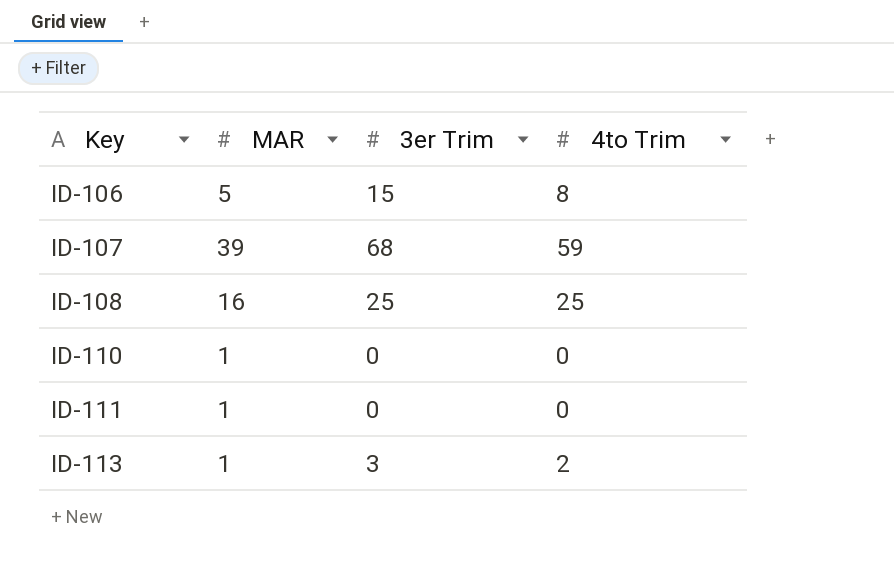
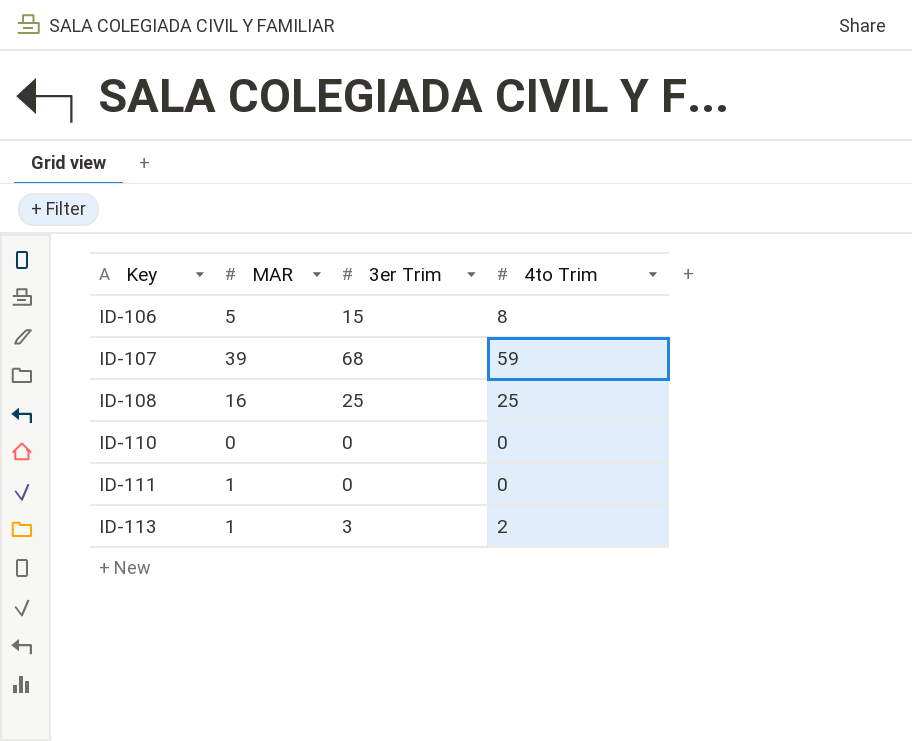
ID-110 | MAR: 1 -> 0

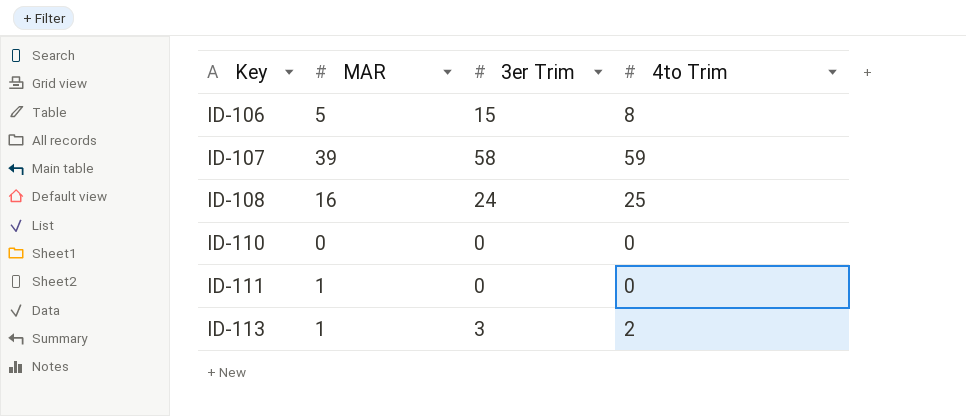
ID-107 | 3er Trim: 68 -> 58
ID-108 | 3er Trim: 25 -> 24

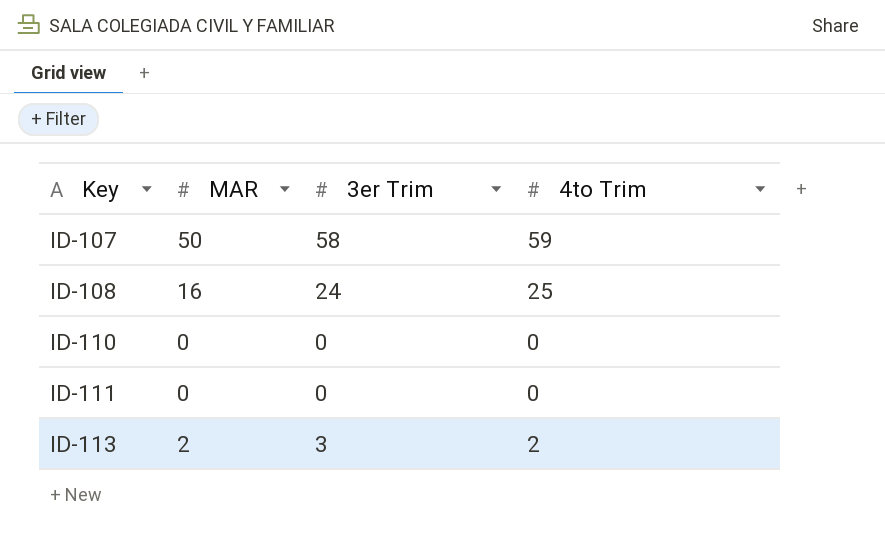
row ID-106: 5 | 15 | 8 -> none
ID-107 | MAR: 39 -> 50
ID-111 | MAR: 1 -> 0
ID-113 | MAR: 1 -> 2

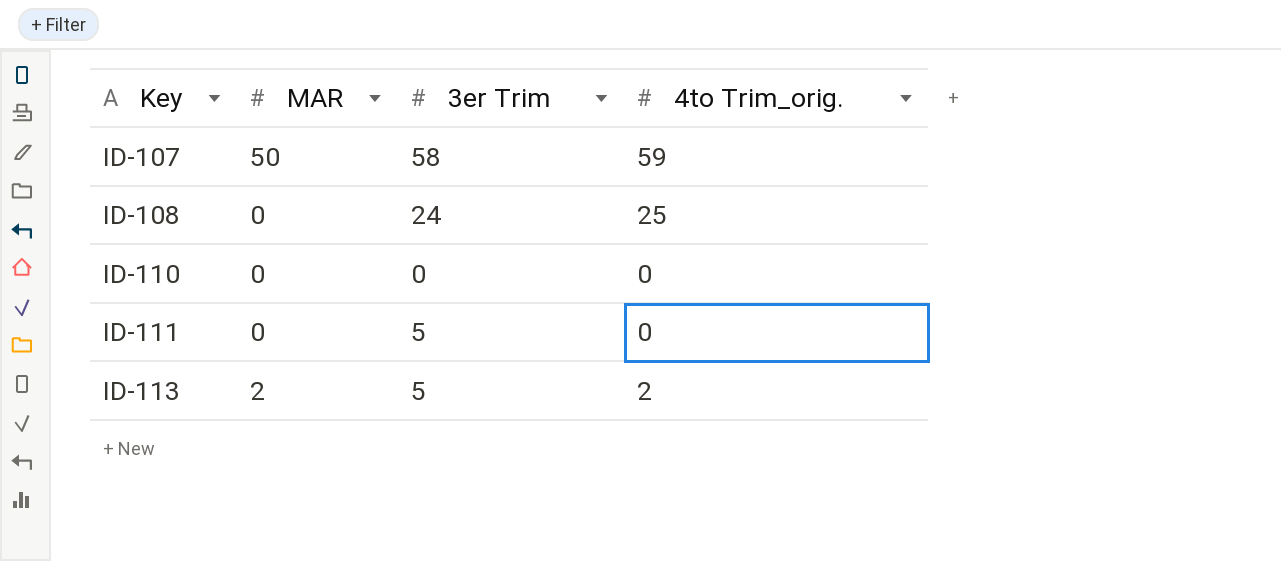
column name: 4to Trim -> 4to Trim_orig.
ID-108 | MAR: 16 -> 0
ID-111 | 3er Trim: 0 -> 5
ID-113 | 3er Trim: 3 -> 5

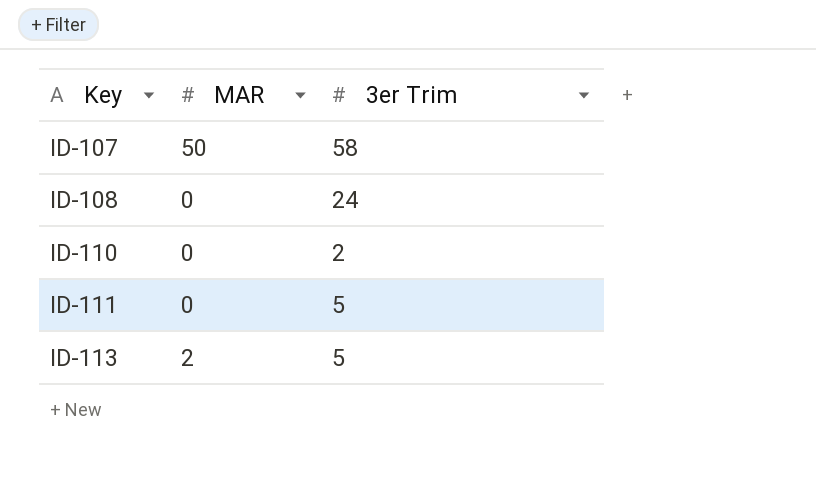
column 4to Trim_orig. | position: 4 -> none
ID-110 | 3er Trim: 0 -> 2

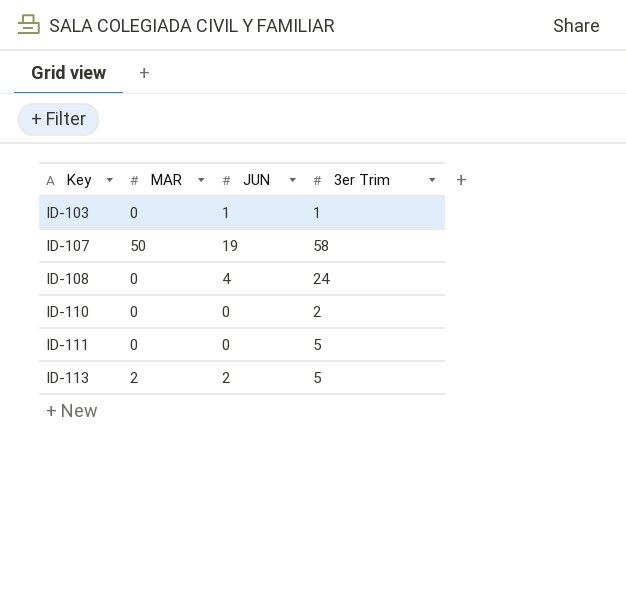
column JUN | position: none -> 3
row ID-103: none -> 0 | 1 | 1

